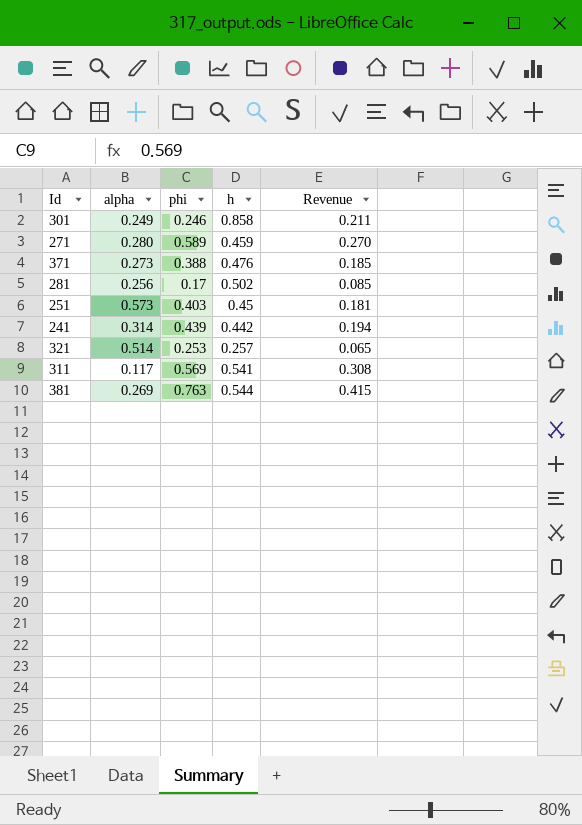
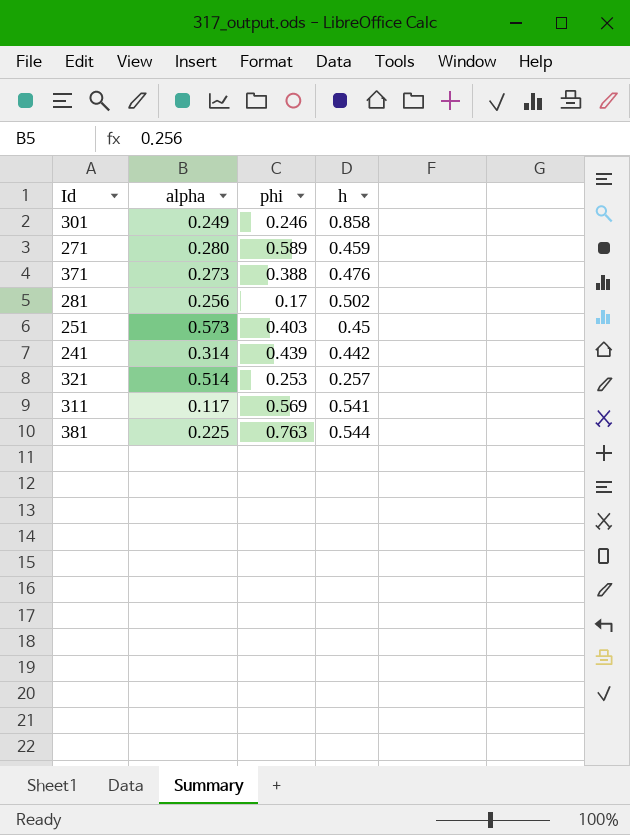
column Revenue | formula: [phi] * [h] -> none
381 | alpha: 0.269 -> 0.225

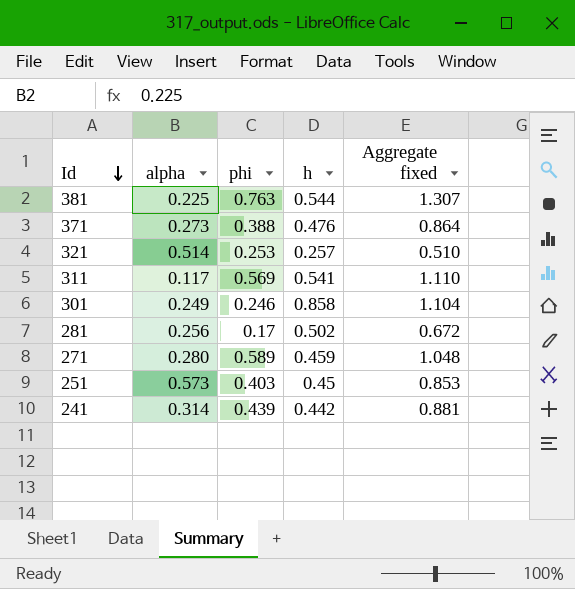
row order: none -> Id descending
column Aggregate fixed | formula: none -> [phi] + [h]

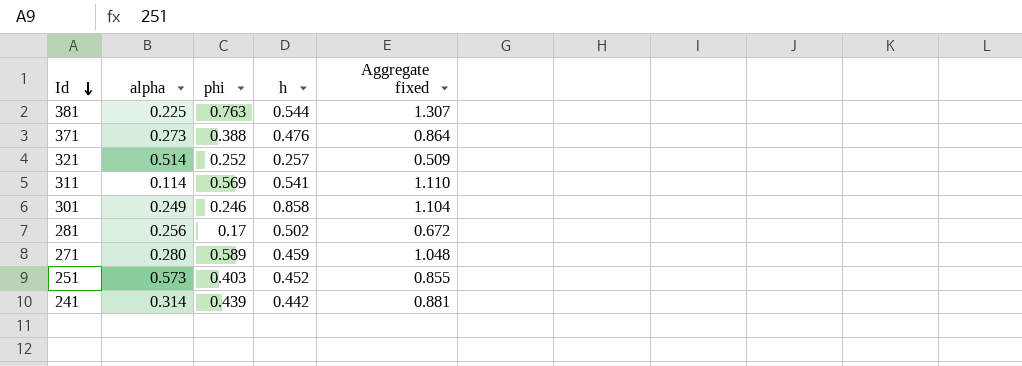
321 | phi: 0.253 -> 0.252
321 | Aggregate fixed: 0.510 -> 0.509
311 | alpha: 0.117 -> 0.114
251 | h: 0.45 -> 0.452
251 | Aggregate fixed: 0.853 -> 0.855

